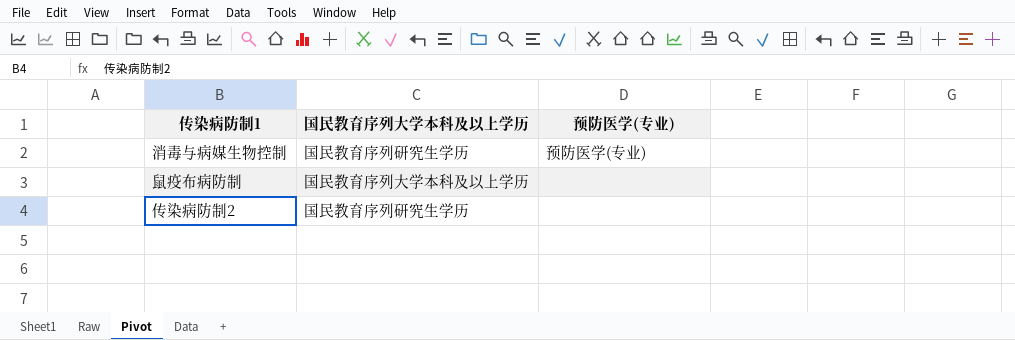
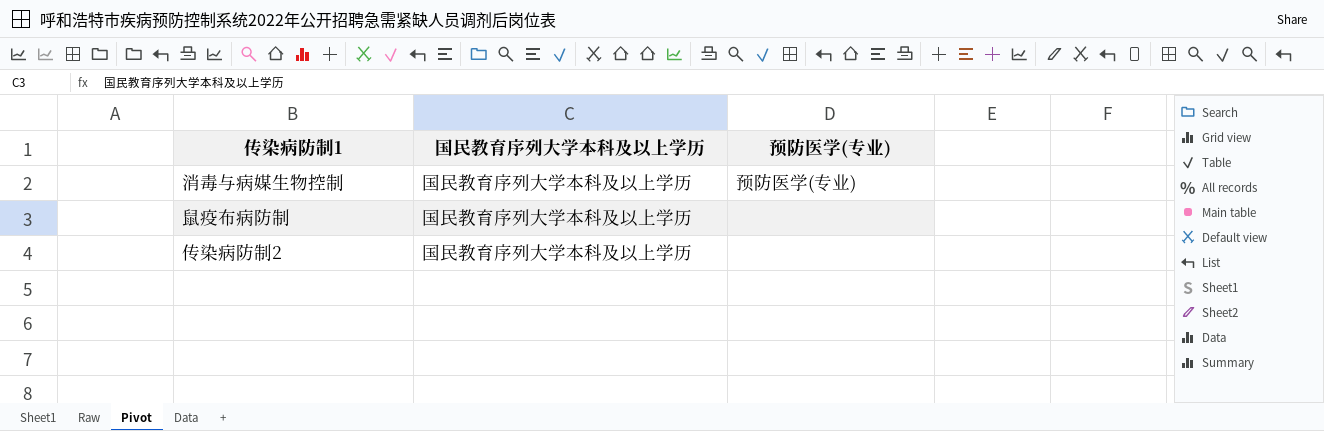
消毒与病媒生物控制 | 国民教育序列大学本科及以上学历: 国民教育序列研究生学历 -> 国民教育序列大学本科及以上学历
传染病防制2 | 国民教育序列大学本科及以上学历: 国民教育序列研究生学历 -> 国民教育序列大学本科及以上学历

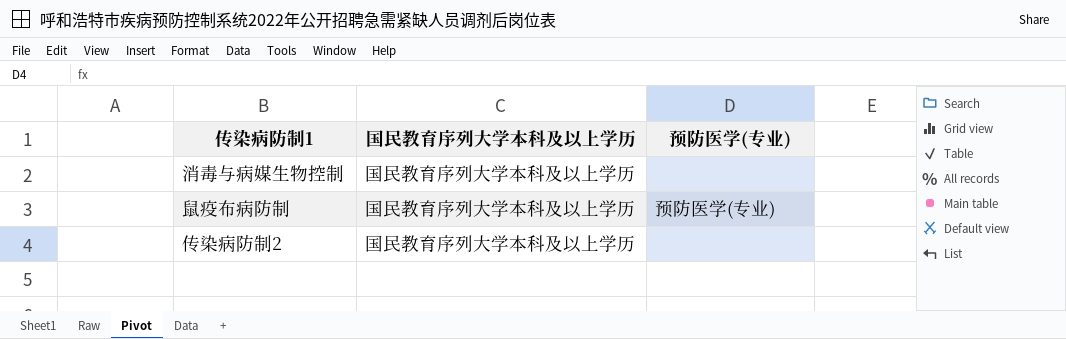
消毒与病媒生物控制 | 预防医学(专业): 预防医学(专业) -> none
鼠疫布病防制 | 预防医学(专业): none -> 预防医学(专业)

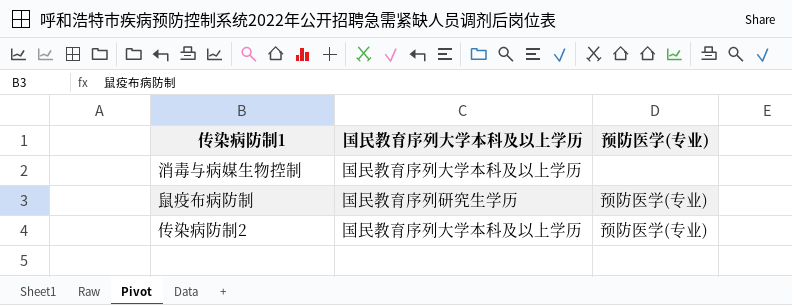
鼠疫布病防制 | 国民教育序列大学本科及以上学历: 国民教育序列大学本科及以上学历 -> 国民教育序列研究生学历
传染病防制2 | 预防医学(专业): none -> 预防医学(专业)

